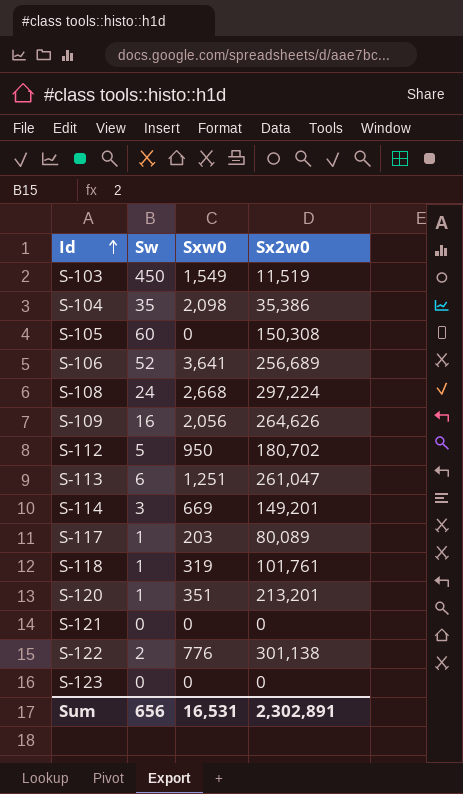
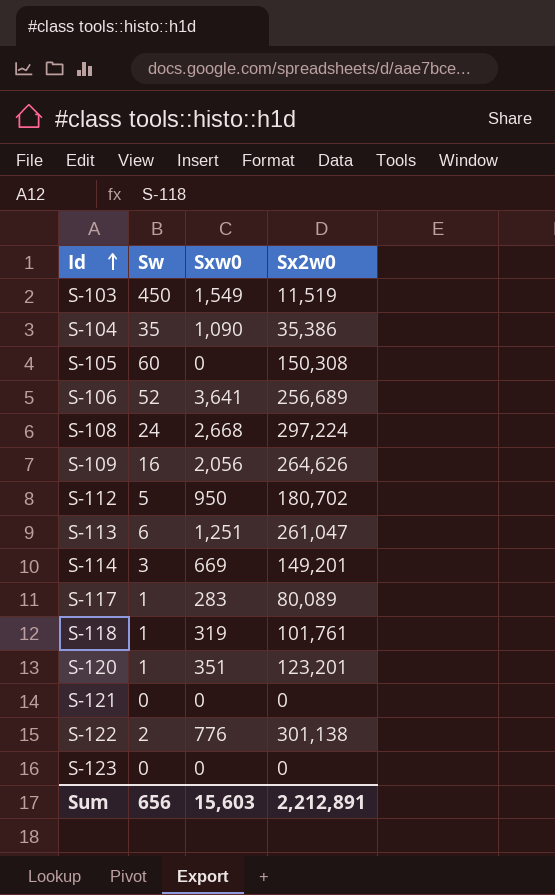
S-104 | Sxw0: 2,098 -> 1,090
S-117 | Sxw0: 203 -> 283
S-120 | Sx2w0: 213,201 -> 123,201
Sum | Sxw0: 16,531 -> 15,603
Sum | Sx2w0: 2,302,891 -> 2,212,891

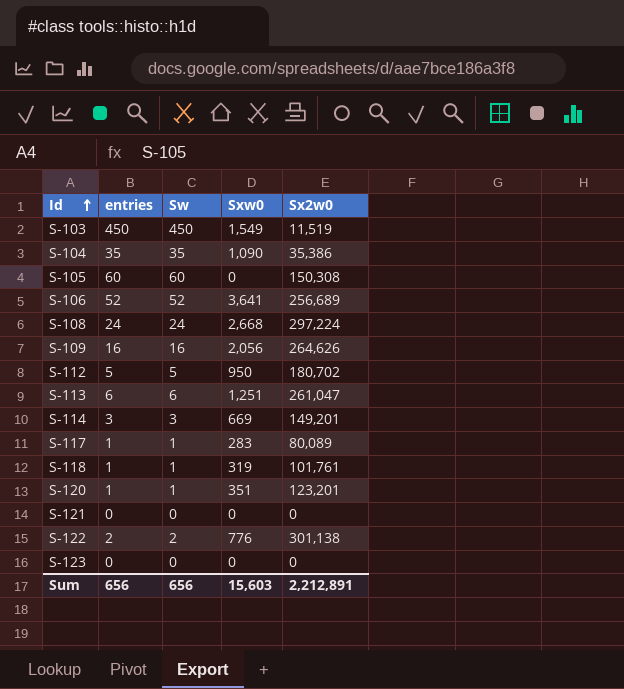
column entries | position: none -> 2

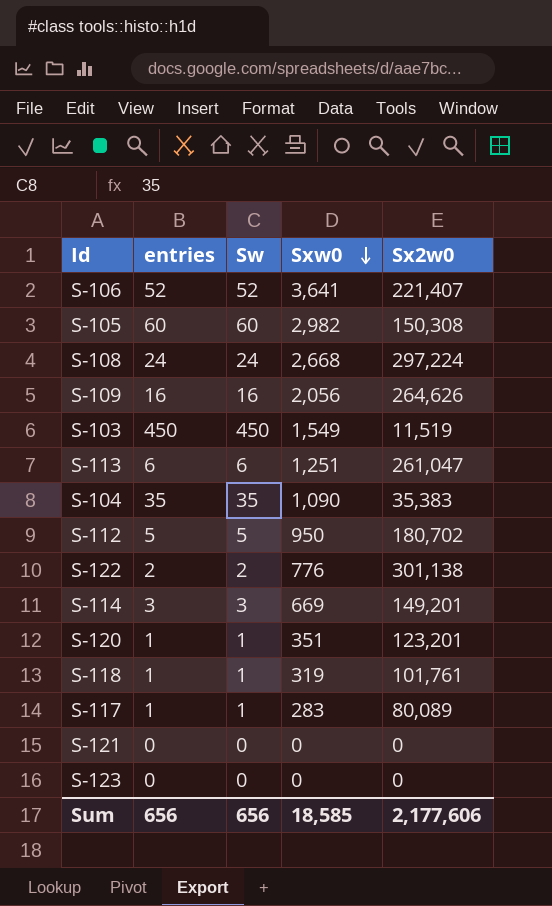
row order: Id ascending -> Sxw0 descending
S-106 | Sx2w0: 256,689 -> 221,407
S-105 | Sxw0: 0 -> 2,982
S-104 | Sx2w0: 35,386 -> 35,383
Sum | Sxw0: 15,603 -> 18,585
Sum | Sx2w0: 2,212,891 -> 2,177,606

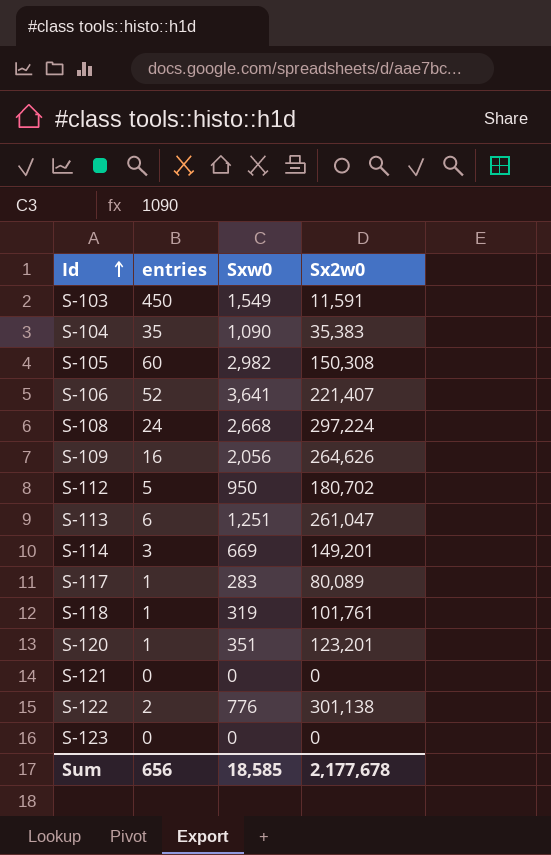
row order: Sxw0 descending -> Id ascending
column Sw | position: 3 -> none
S-103 | Sx2w0: 11,519 -> 11,591
Sum | Sx2w0: 2,177,606 -> 2,177,678

